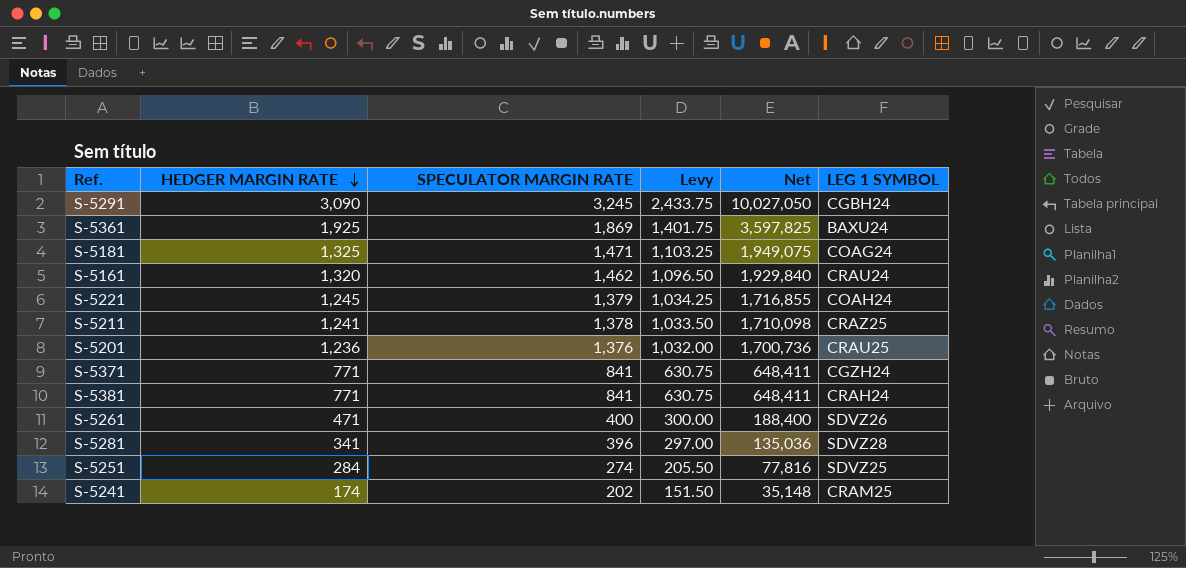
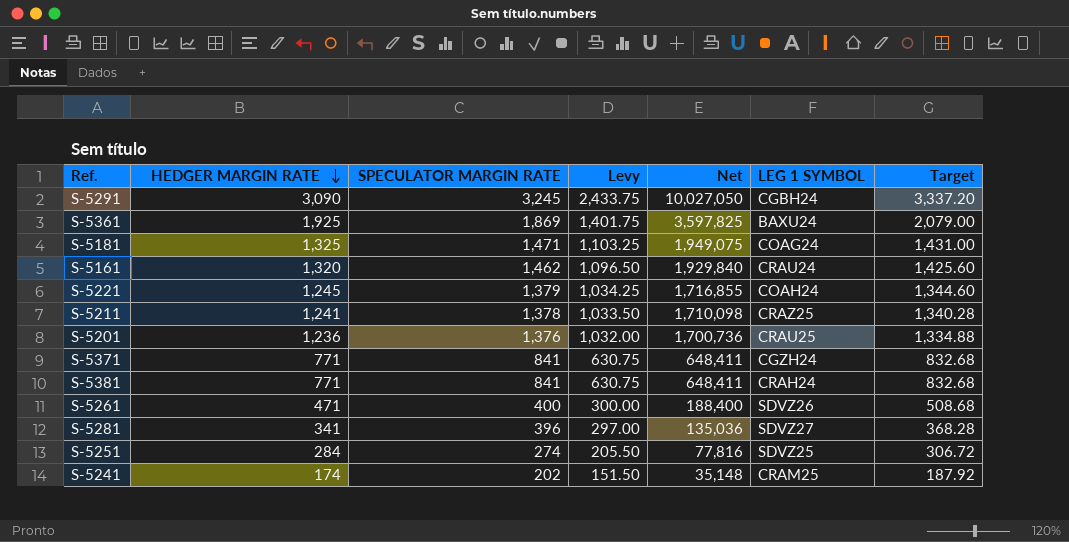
column Target | formula: none -> [HEDGER MARGIN RATE] * 1.08
S-5281 | LEG 1 SYMBOL: SDVZ28 -> SDVZ27

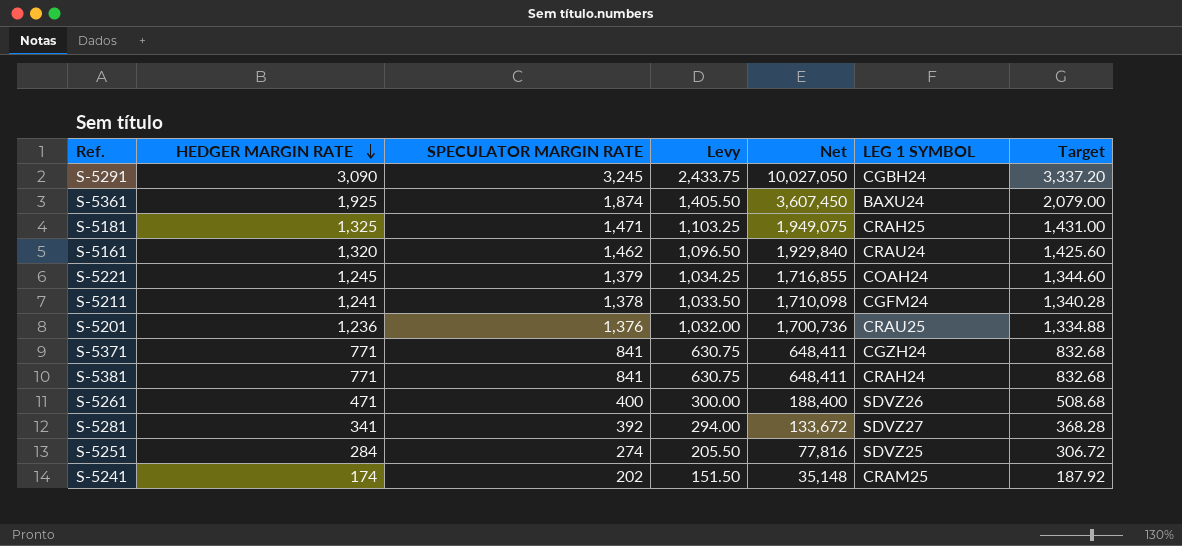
S-5361 | SPECULATOR MARGIN RATE: 1,869 -> 1,874
S-5361 | Levy: 1,401.75 -> 1,405.50
S-5361 | Net: 3,597,825 -> 3,607,450
S-5181 | LEG 1 SYMBOL: COAG24 -> CRAH25
S-5211 | LEG 1 SYMBOL: CRAZ25 -> CGFM24
S-5281 | SPECULATOR MARGIN RATE: 396 -> 392
S-5281 | Levy: 297.00 -> 294.00
S-5281 | Net: 135,036 -> 133,672

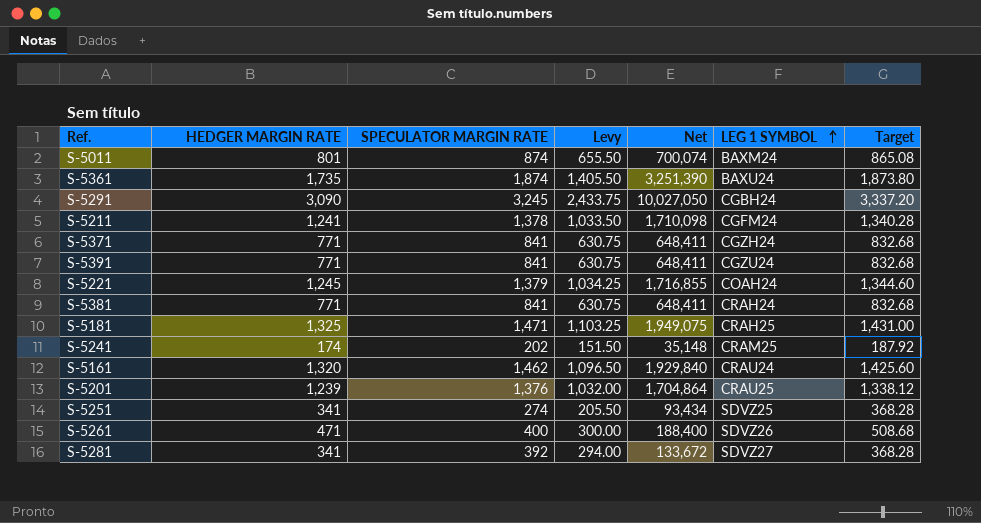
row order: HEDGER MARGIN RATE descending -> LEG 1 SYMBOL ascending
row S-5011: none -> 801 | 874 | 655.50 | 700,074 | BAXM24 | 865.08
S-5361 | HEDGER MARGIN RATE: 1,925 -> 1,735
S-5361 | Net: 3,607,450 -> 3,251,390
S-5361 | Target: 2,079.00 -> 1,873.80
row S-5391: none -> 771 | 841 | 630.75 | 648,411 | CGZU24 | 832.68
S-5201 | HEDGER MARGIN RATE: 1,236 -> 1,239
S-5201 | Net: 1,700,736 -> 1,704,864
S-5201 | Target: 1,334.88 -> 1,338.12
S-5251 | HEDGER MARGIN RATE: 284 -> 341
S-5251 | Net: 77,816 -> 93,434
S-5251 | Target: 306.72 -> 368.28

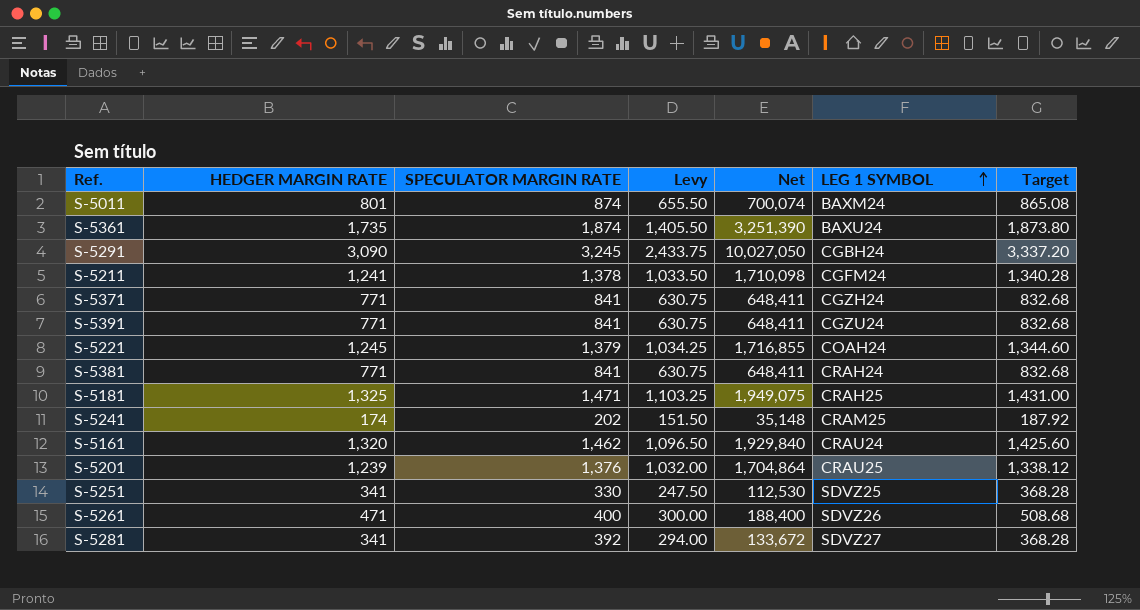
S-5251 | SPECULATOR MARGIN RATE: 274 -> 330
S-5251 | Levy: 205.50 -> 247.50
S-5251 | Net: 93,434 -> 112,530

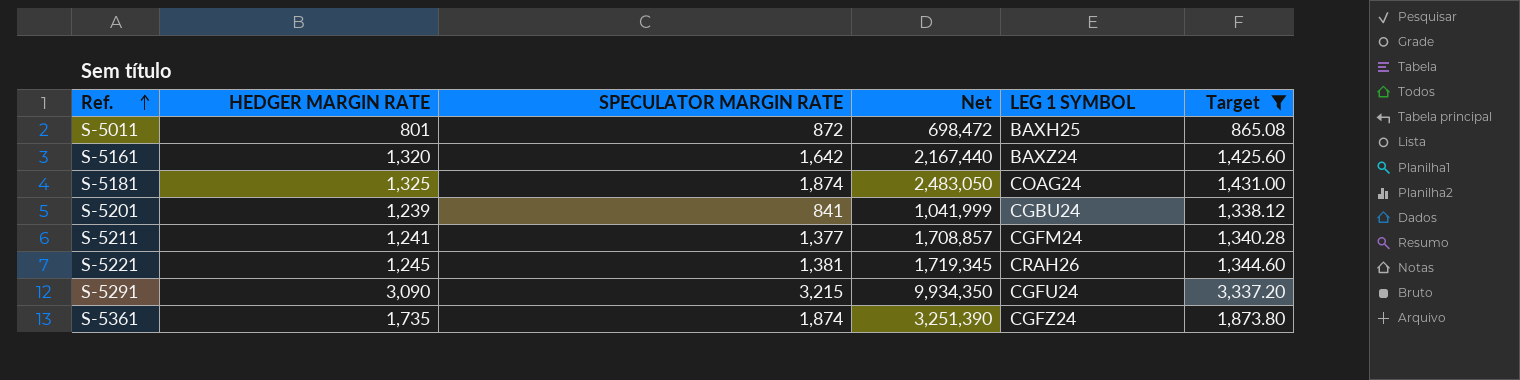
filter: none -> Target >= 865.08
row order: LEG 1 SYMBOL ascending -> Ref. ascending
column Levy | formula: [SPECULATOR MARGIN RATE] * 0.75 -> none
S-5011 | SPECULATOR MARGIN RATE: 874 -> 872
S-5011 | Net: 700,074 -> 698,472
S-5011 | LEG 1 SYMBOL: BAXM24 -> BAXH25
S-5161 | SPECULATOR MARGIN RATE: 1,462 -> 1,642
S-5161 | Net: 1,929,840 -> 2,167,440
S-5161 | LEG 1 SYMBOL: CRAU24 -> BAXZ24
S-5181 | SPECULATOR MARGIN RATE: 1,471 -> 1,874
S-5181 | Net: 1,949,075 -> 2,483,050
S-5181 | LEG 1 SYMBOL: CRAH25 -> COAG24
S-5201 | SPECULATOR MARGIN RATE: 1,376 -> 841
S-5201 | Net: 1,704,864 -> 1,041,999
S-5201 | LEG 1 SYMBOL: CRAU25 -> CGBU24
S-5211 | SPECULATOR MARGIN RATE: 1,378 -> 1,377
S-5211 | Net: 1,710,098 -> 1,708,857
S-5221 | SPECULATOR MARGIN RATE: 1,379 -> 1,381
S-5221 | Net: 1,716,855 -> 1,719,345
S-5221 | LEG 1 SYMBOL: COAH24 -> CRAH26
S-5291 | SPECULATOR MARGIN RATE: 3,245 -> 3,215
S-5291 | Net: 10,027,050 -> 9,934,350
S-5291 | LEG 1 SYMBOL: CGBH24 -> CGFU24
S-5361 | LEG 1 SYMBOL: BAXU24 -> CGFZ24

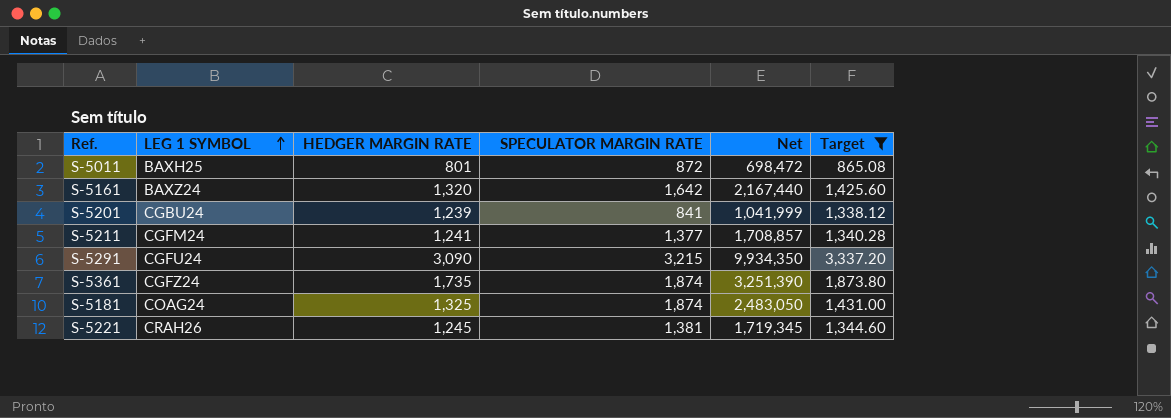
row order: Ref. ascending -> LEG 1 SYMBOL ascending
column LEG 1 SYMBOL | position: 5 -> 2

